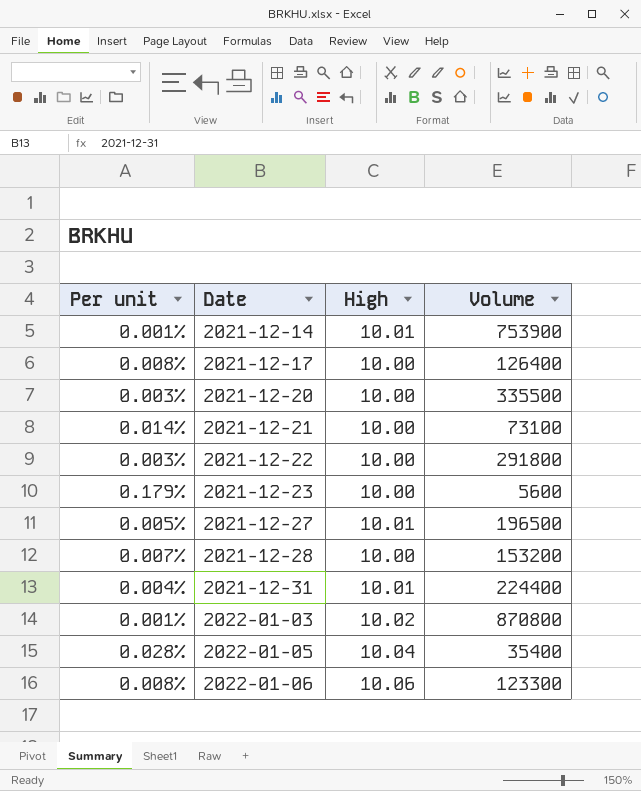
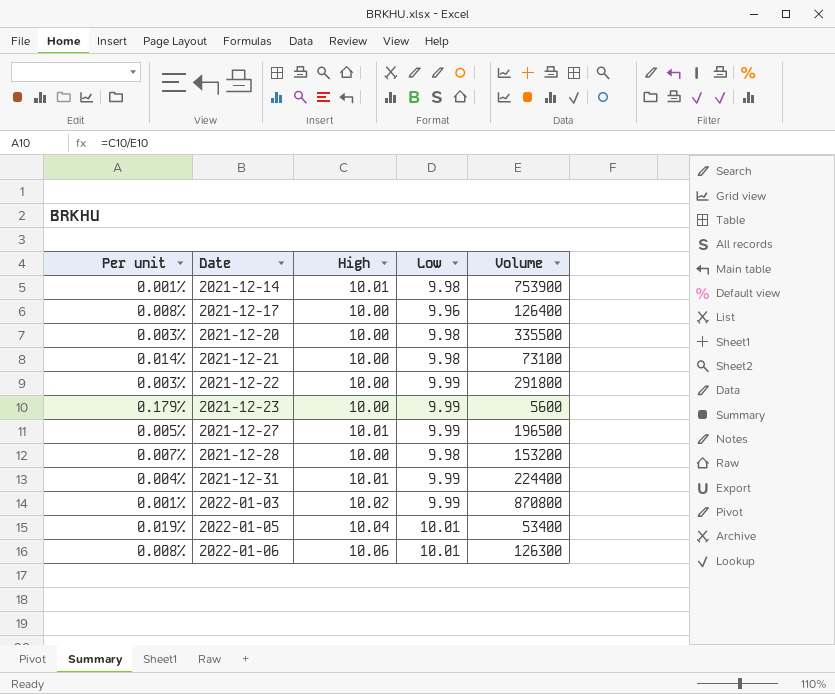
column Low | position: none -> 4
2022-01-05 | Per unit: 0.028% -> 0.019%
2022-01-05 | Volume: 35400 -> 53400
2022-01-06 | Volume: 123300 -> 126300

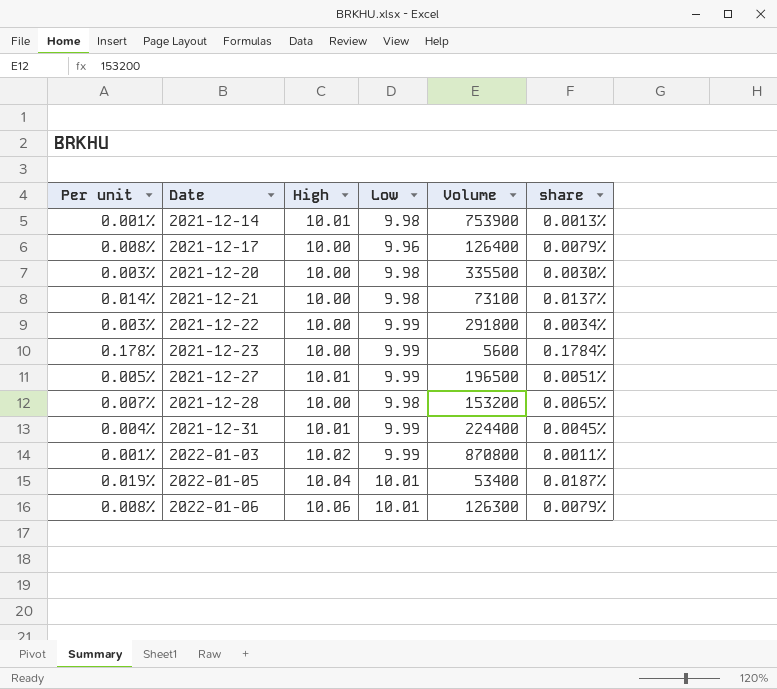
column Per unit | formula: [High] / [Volume] -> [Low] / [Volume]
column share | formula: none -> [Low] / [Volume]

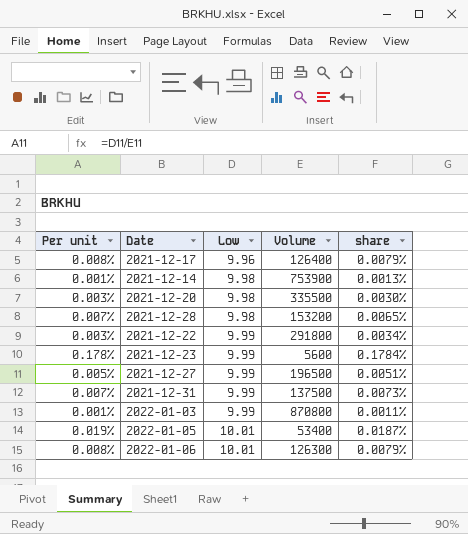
row order: Date ascending -> Low ascending
column High | position: 3 -> none
row 2021-12-21: 0.014% | 10.00 | 9.98 | 73100 | 0.0137% -> none
2021-12-31 | Per unit: 0.004% -> 0.007%
2021-12-31 | Volume: 224400 -> 137500
2021-12-31 | share: 0.0045% -> 0.0073%

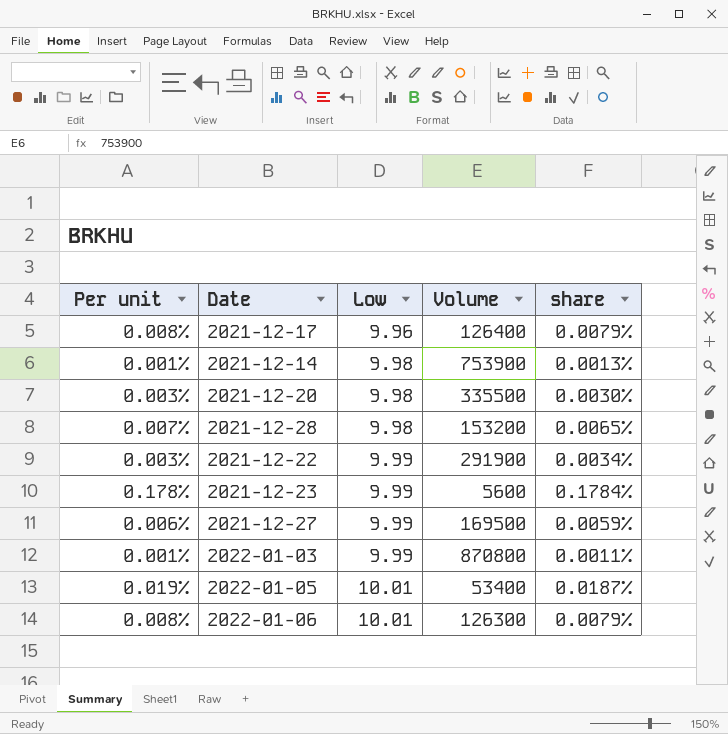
row 2021-12-31: 0.007% | 9.99 | 137500 | 0.0073% -> none
2021-12-22 | Volume: 291800 -> 291900
2021-12-27 | Per unit: 0.005% -> 0.006%
2021-12-27 | Volume: 196500 -> 169500
2021-12-27 | share: 0.0051% -> 0.0059%

